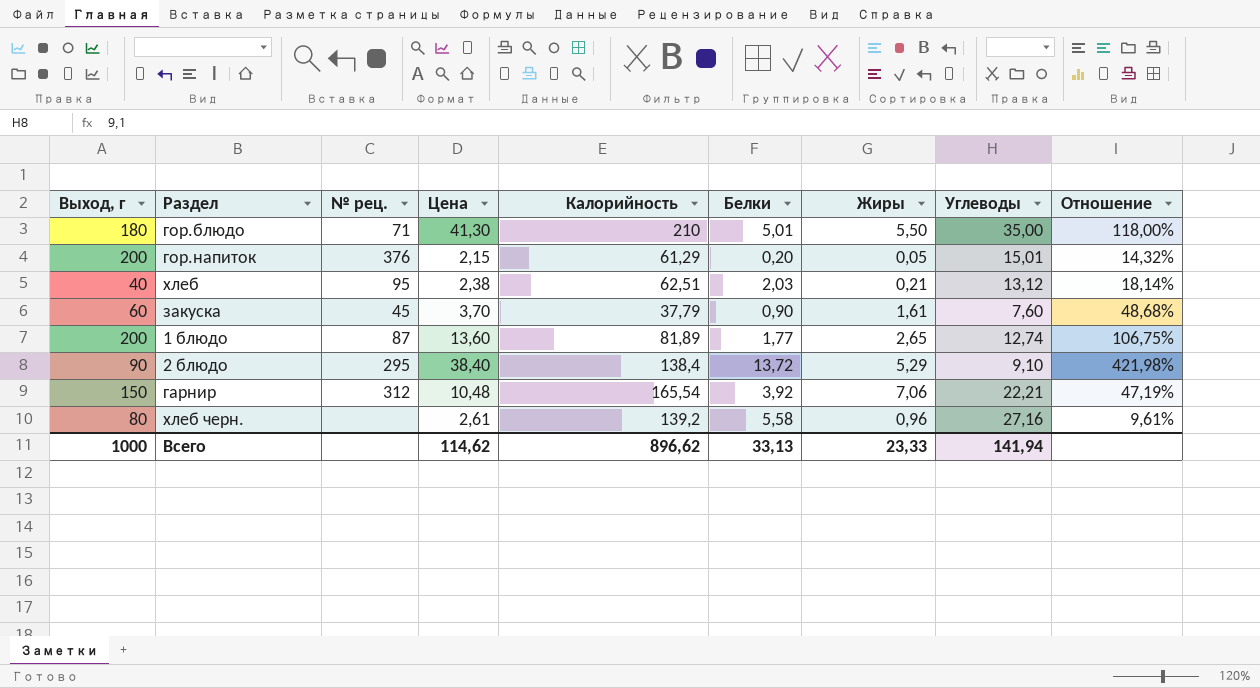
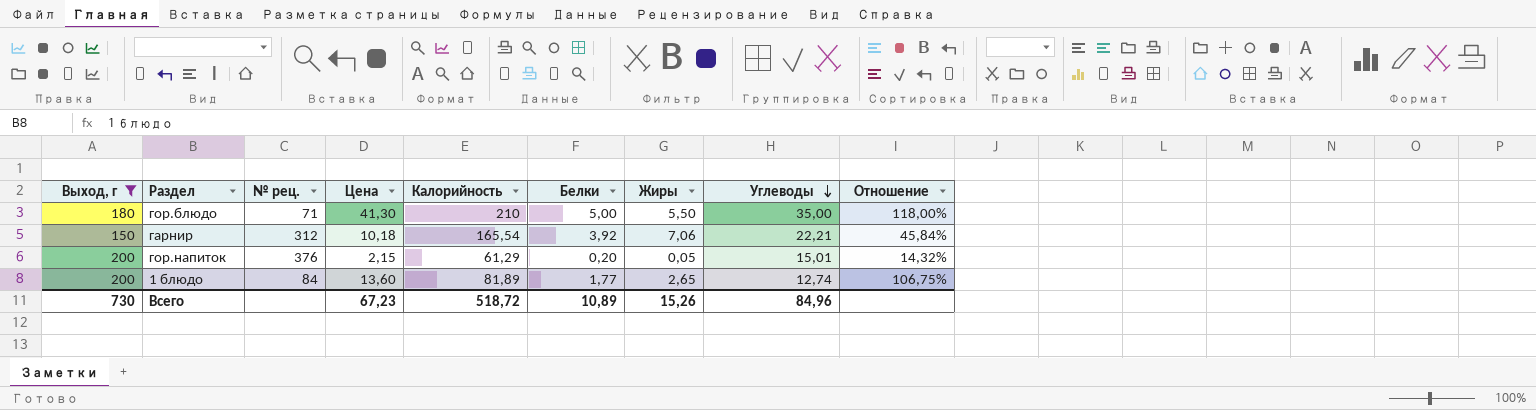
filter: none -> Выход, г >= 150
row order: none -> Углеводы descending
гор.блюдо | Белки: 5,01 -> 5,00
гарнир | Цена: 10,48 -> 10,18
гарнир | Отношение: 47,19% -> 45,84%
1 блюдо | № рец.: 87 -> 84
Всего | Выход, г: 1000 -> 730
Всего | Цена: 114,62 -> 67,23
Всего | Калорийность: 896,62 -> 518,72
Всего | Белки: 33,13 -> 10,89
Всего | Жиры: 23,33 -> 15,26
Всего | Углеводы: 141,94 -> 84,96

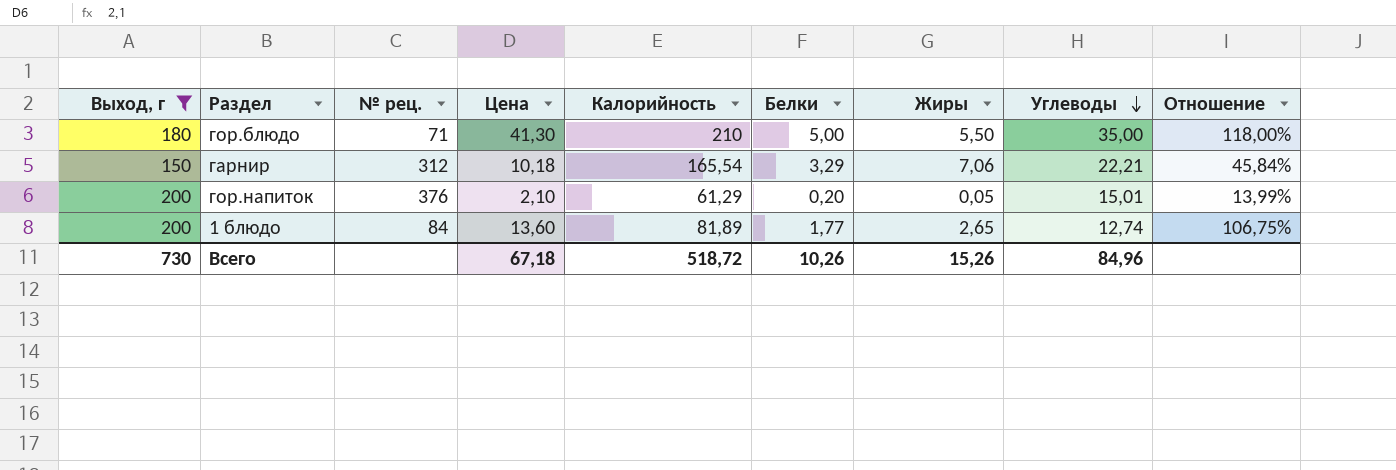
гарнир | Белки: 3,92 -> 3,29
гор.напиток | Цена: 2,15 -> 2,10
гор.напиток | Отношение: 14,32% -> 13,99%
Всего | Цена: 67,23 -> 67,18
Всего | Белки: 10,89 -> 10,26

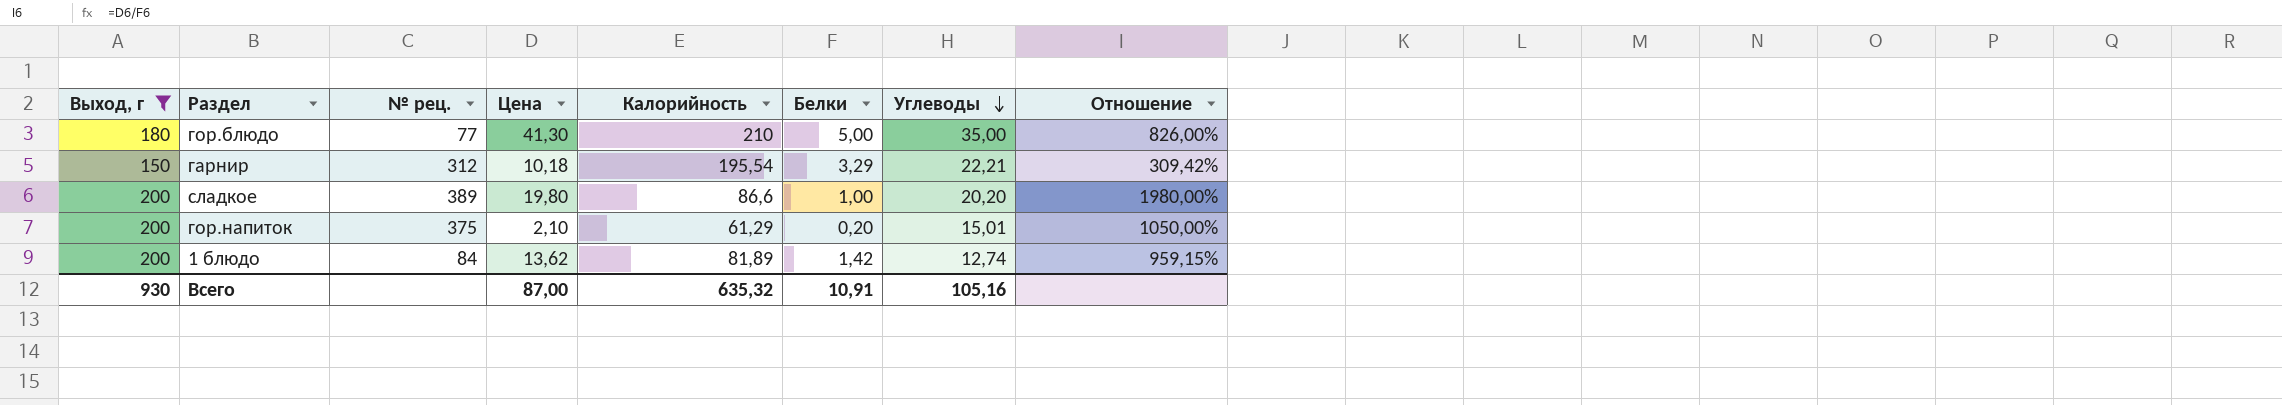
column Жиры | position: 7 -> none
column Отношение | formula: [Цена] / [Углеводы] -> [Цена] / [Белки]
гор.блюдо | № рец.: 71 -> 77
гарнир | Калорийность: 165,54 -> 195,54
row сладкое: none -> 200 | 389 | 19,80 | 86,6 | 1,00 | 20,20 | 1980,00%
гор.напиток | № рец.: 376 -> 375
1 блюдо | Цена: 13,60 -> 13,62
1 блюдо | Белки: 1,77 -> 1,42
Всего | Выход, г: 730 -> 930
Всего | Цена: 67,18 -> 87,00
Всего | Калорийность: 518,72 -> 635,32
Всего | Белки: 10,26 -> 10,91
Всего | Углеводы: 84,96 -> 105,16

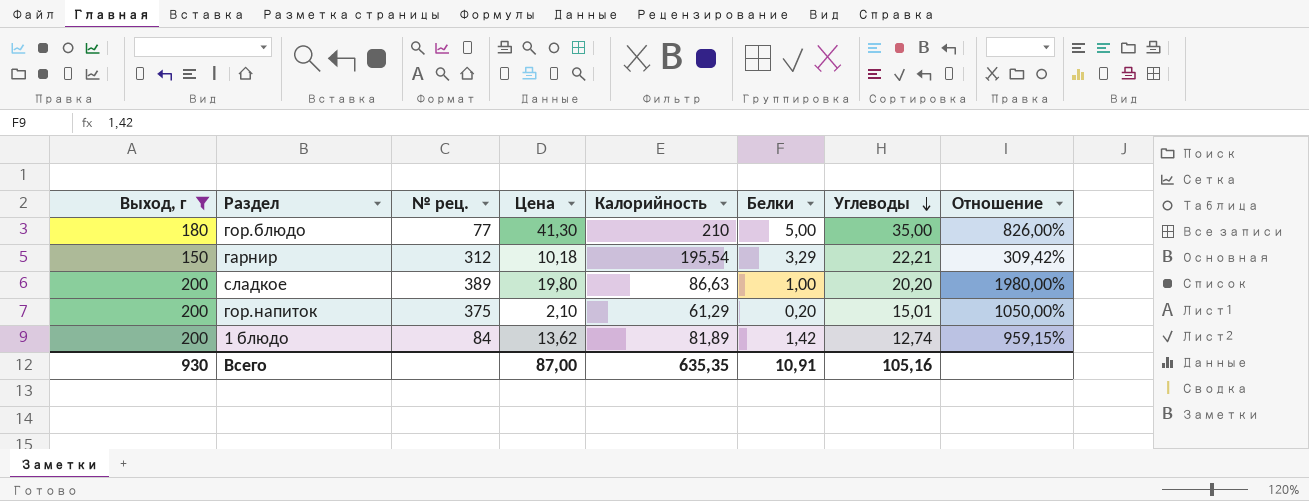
сладкое | Калорийность: 86,6 -> 86,63
Всего | Калорийность: 635,32 -> 635,35

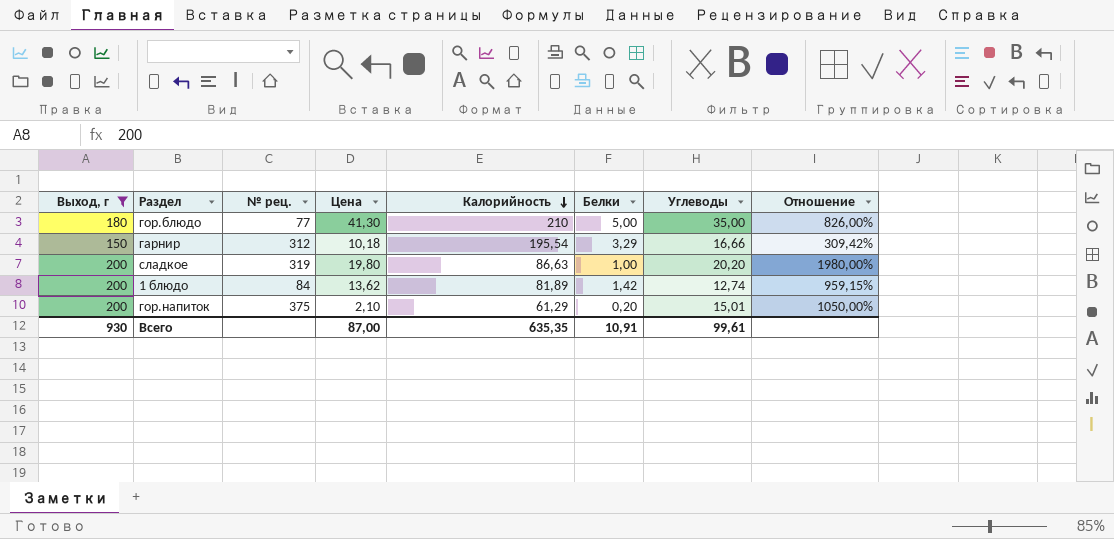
row order: Углеводы descending -> Калорийность descending
гарнир | Углеводы: 22,21 -> 16,66
сладкое | № рец.: 389 -> 319
Всего | Углеводы: 105,16 -> 99,61

